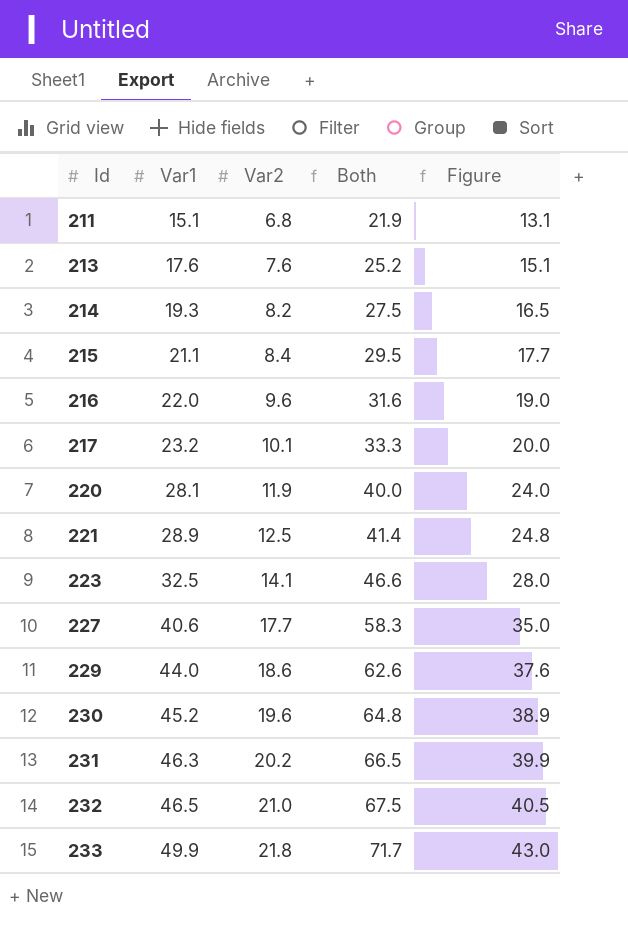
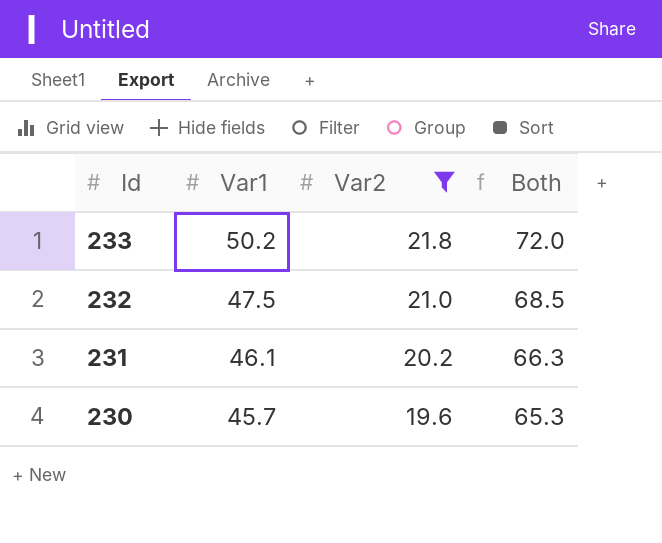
filter: none -> Var2 >= 19.6
row order: Id ascending -> Id descending
column Figure | formula: [Both] * 0.6 -> none
233 | Var1: 49.9 -> 50.2
233 | Both: 71.7 -> 72.0
232 | Var1: 46.5 -> 47.5
232 | Both: 67.5 -> 68.5
231 | Var1: 46.3 -> 46.1
231 | Both: 66.5 -> 66.3
230 | Var1: 45.2 -> 45.7
230 | Both: 64.8 -> 65.3

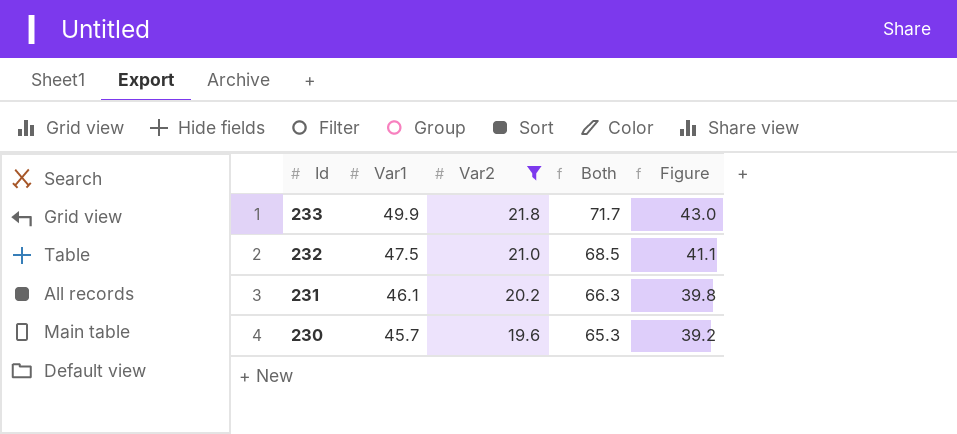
column Figure | formula: none -> [Both] * 0.6
233 | Var1: 50.2 -> 49.9
233 | Both: 72.0 -> 71.7

